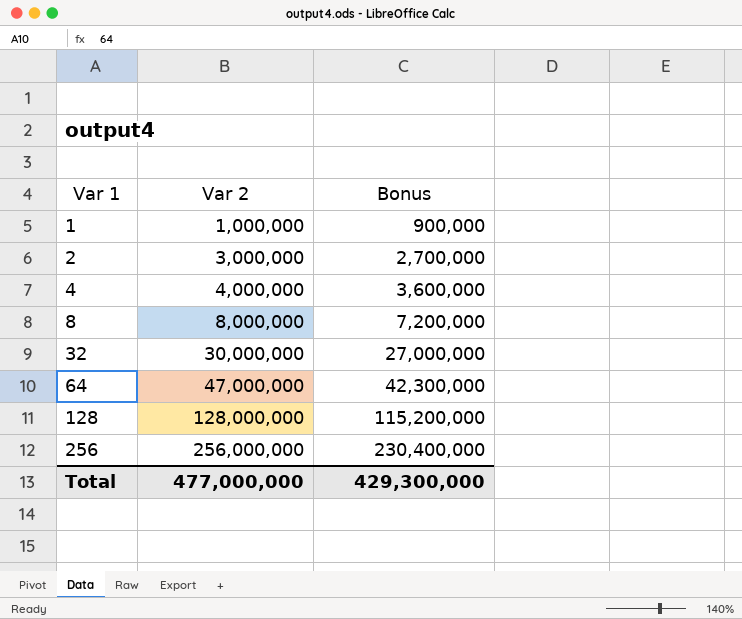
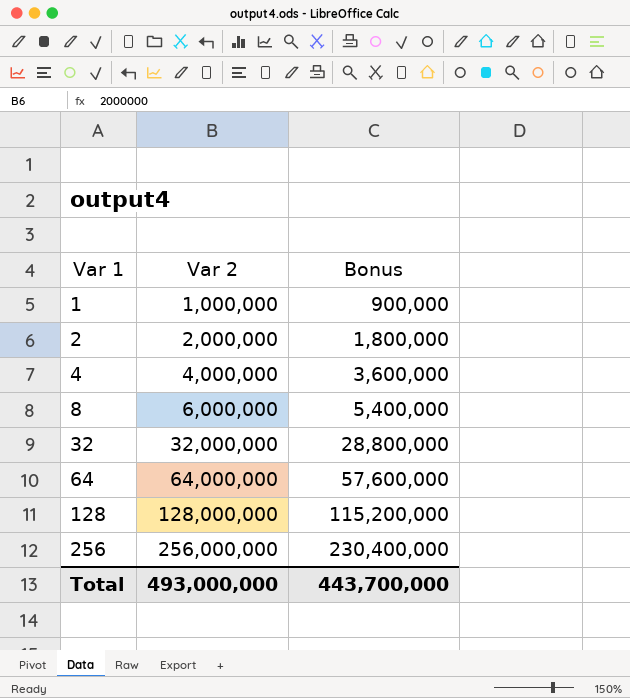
2 | Var 2: 3,000,000 -> 2,000,000
2 | Bonus: 2,700,000 -> 1,800,000
8 | Var 2: 8,000,000 -> 6,000,000
8 | Bonus: 7,200,000 -> 5,400,000
32 | Var 2: 30,000,000 -> 32,000,000
32 | Bonus: 27,000,000 -> 28,800,000
64 | Var 2: 47,000,000 -> 64,000,000
64 | Bonus: 42,300,000 -> 57,600,000
Total | Var 2: 477,000,000 -> 493,000,000
Total | Bonus: 429,300,000 -> 443,700,000

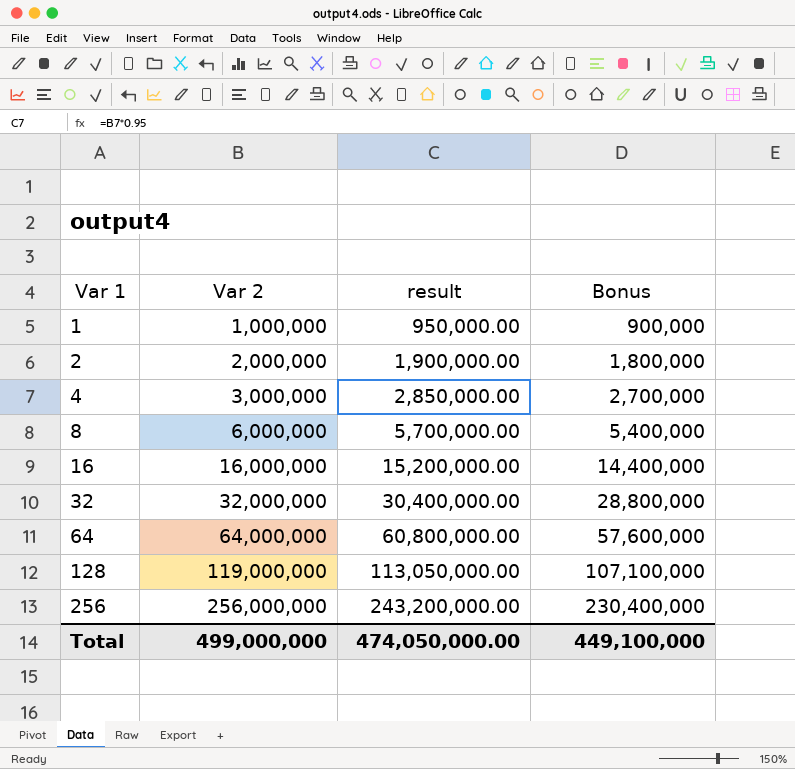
column result | formula: none -> [Var 2] * 0.95
4 | Var 2: 4,000,000 -> 3,000,000
4 | Bonus: 3,600,000 -> 2,700,000
row 16: none -> 16,000,000 | 15,200,000.00 | 14,400,000
128 | Var 2: 128,000,000 -> 119,000,000
128 | Bonus: 115,200,000 -> 107,100,000
Total | Var 2: 493,000,000 -> 499,000,000
Total | Bonus: 443,700,000 -> 449,100,000

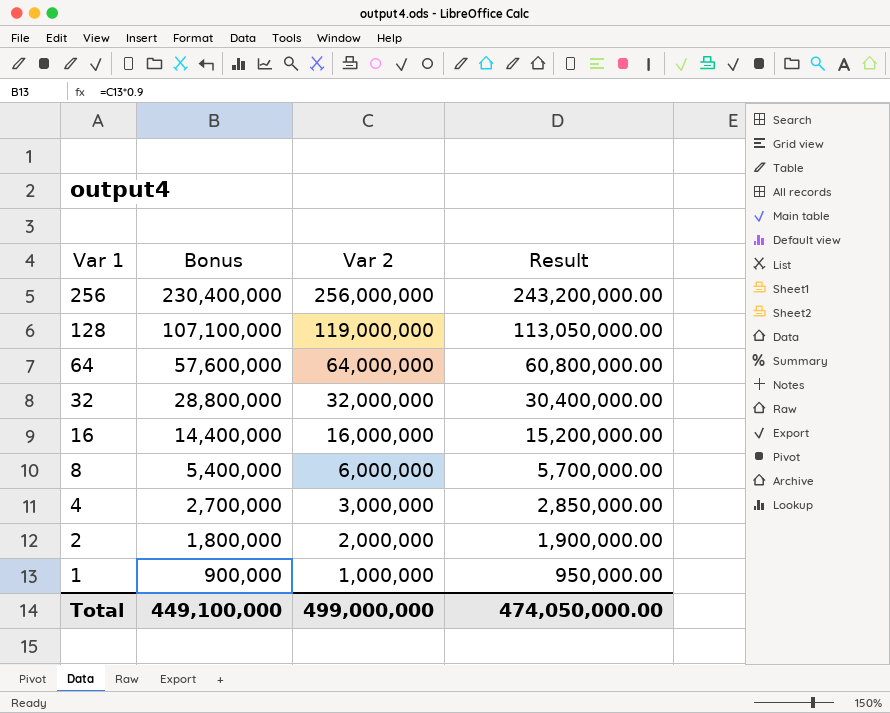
row order: Var 1 ascending -> Var 1 descending
column Bonus | position: 4 -> 2
column name: result -> Result

